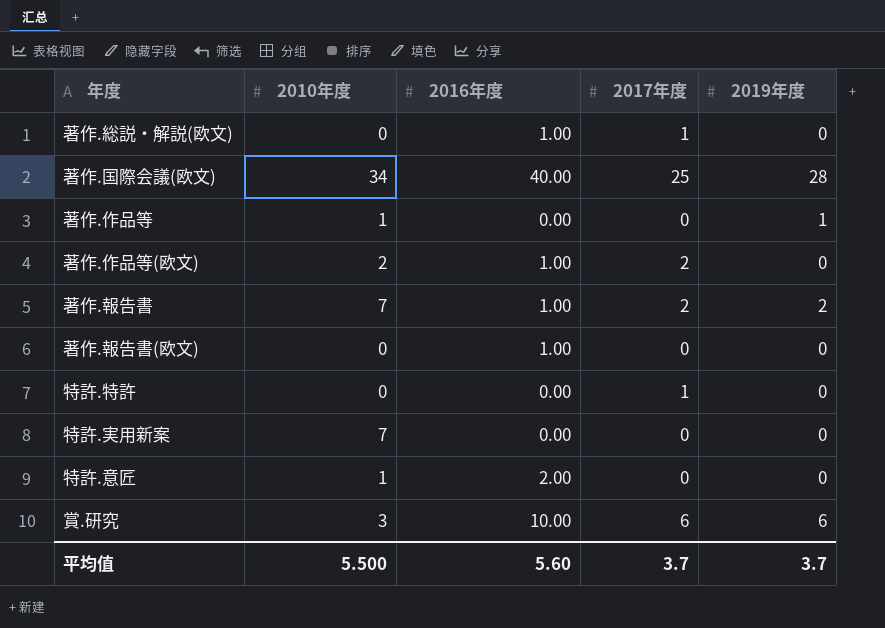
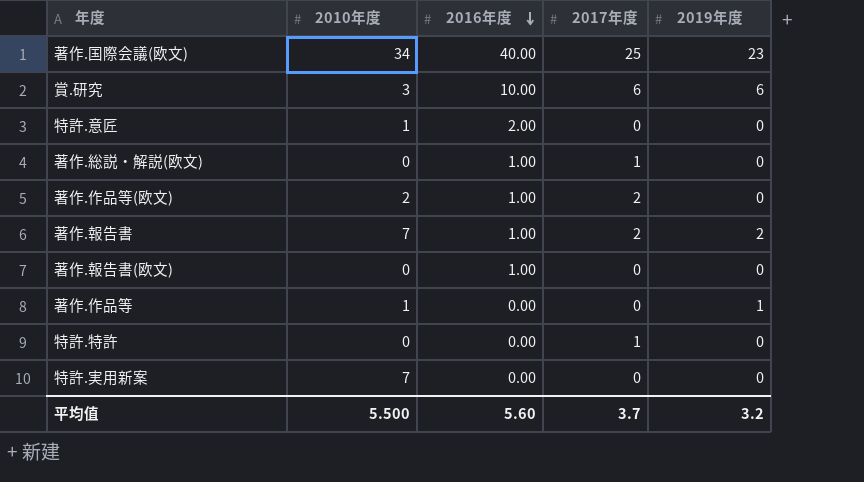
row order: none -> 2016年度 descending
著作.国際会議(欧文) | 2019年度: 28 -> 23
平均值 | 2019年度: 3.7 -> 3.2

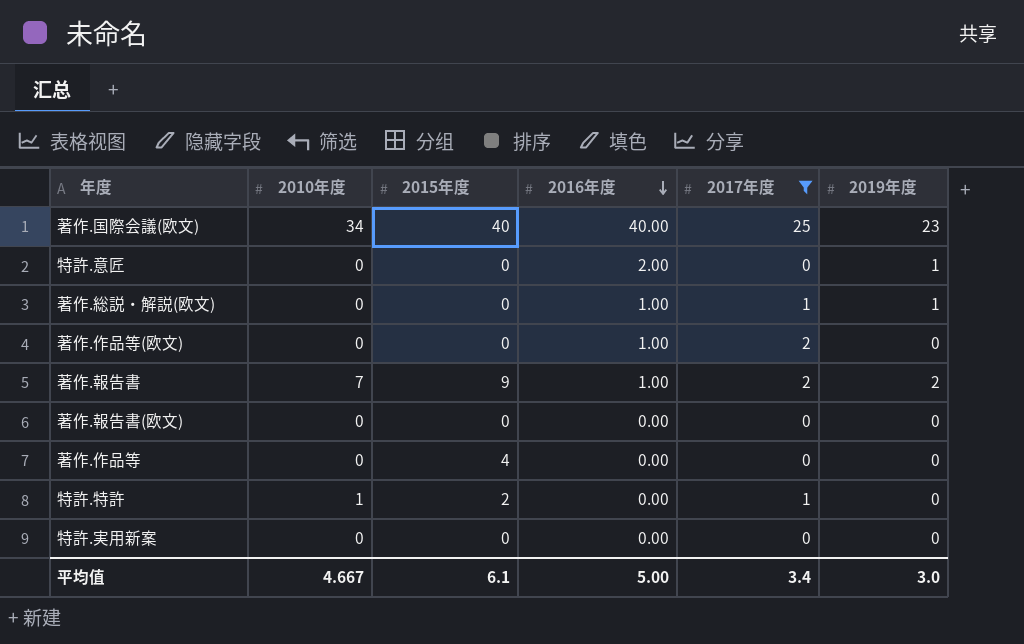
filter: none -> 2017年度 != 6
column 2015年度 | position: none -> 3
特許.意匠 | 2010年度: 1 -> 0
特許.意匠 | 2019年度: 0 -> 1
著作.総説・解説(欧文) | 2019年度: 0 -> 1
著作.作品等(欧文) | 2010年度: 2 -> 0
著作.報告書(欧文) | 2016年度: 1.00 -> 0.00
著作.作品等 | 2010年度: 1 -> 0
著作.作品等 | 2019年度: 1 -> 0
特許.特許 | 2010年度: 0 -> 1
特許.実用新案 | 2010年度: 7 -> 0
平均值 | 2010年度: 5.500 -> 4.667
平均值 | 2016年度: 5.60 -> 5.00
平均值 | 2017年度: 3.7 -> 3.4
平均值 | 2019年度: 3.2 -> 3.0

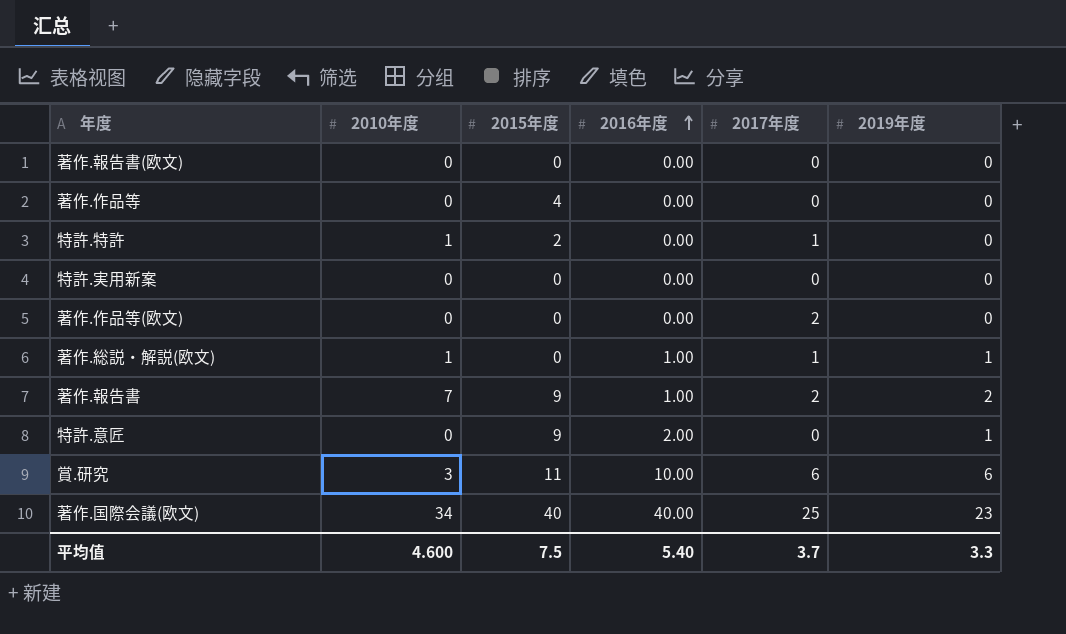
filter: 2017年度 != 6 -> none
row order: 2016年度 descending -> 2016年度 ascending
著作.作品等(欧文) | 2016年度: 1.00 -> 0.00
著作.総説・解説(欧文) | 2010年度: 0 -> 1
特許.意匠 | 2015年度: 0 -> 9
平均值 | 2010年度: 4.667 -> 4.600
平均值 | 2015年度: 6.1 -> 7.5
平均值 | 2016年度: 5.00 -> 5.40
平均值 | 2017年度: 3.4 -> 3.7
平均值 | 2019年度: 3.0 -> 3.3

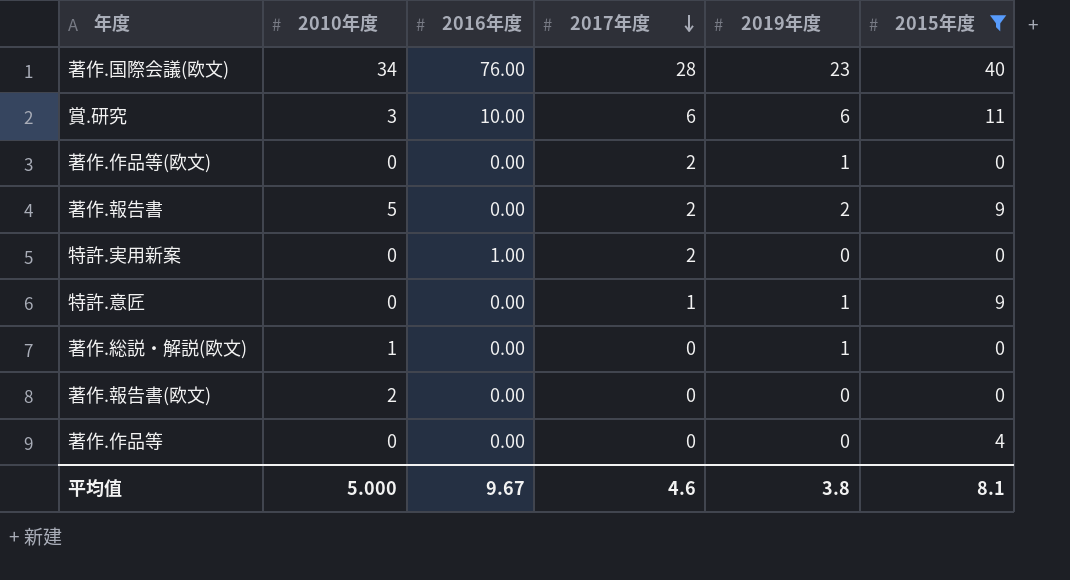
filter: none -> 2015年度 != 2
row order: 2016年度 ascending -> 2017年度 descending
column 2015年度 | position: 3 -> 6
著作.国際会議(欧文) | 2016年度: 40.00 -> 76.00
著作.国際会議(欧文) | 2017年度: 25 -> 28
著作.作品等(欧文) | 2019年度: 0 -> 1
著作.報告書 | 2010年度: 7 -> 5
著作.報告書 | 2016年度: 1.00 -> 0.00
特許.実用新案 | 2016年度: 0.00 -> 1.00
特許.実用新案 | 2017年度: 0 -> 2
特許.意匠 | 2016年度: 2.00 -> 0.00
特許.意匠 | 2017年度: 0 -> 1
著作.総説・解説(欧文) | 2016年度: 1.00 -> 0.00
著作.総説・解説(欧文) | 2017年度: 1 -> 0
著作.報告書(欧文) | 2010年度: 0 -> 2
平均值 | 2010年度: 4.600 -> 5.000
平均值 | 2016年度: 5.40 -> 9.67
平均值 | 2017年度: 3.7 -> 4.6
平均值 | 2019年度: 3.3 -> 3.8
平均值 | 2015年度: 7.5 -> 8.1

